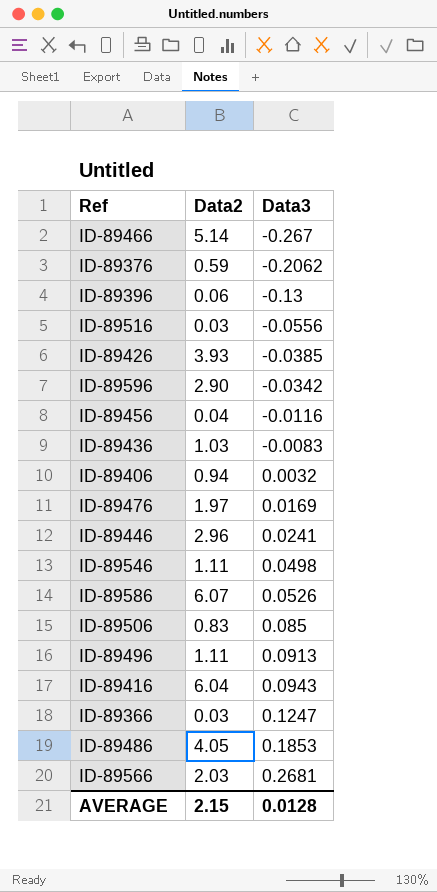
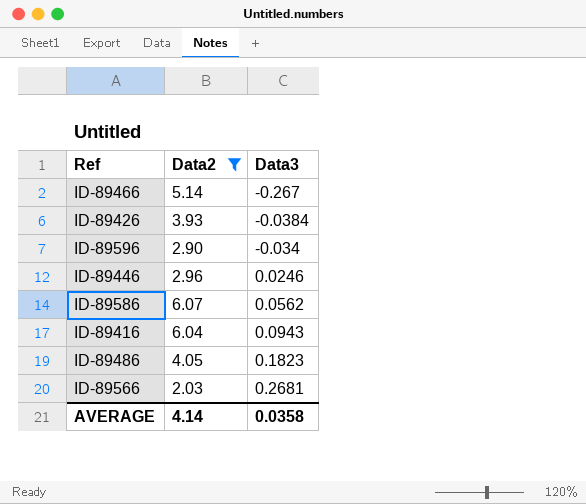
filter: none -> Data2 >= 2.03
ID-89426 | Data3: -0.0385 -> -0.0384
ID-89596 | Data3: -0.0342 -> -0.034
ID-89446 | Data3: 0.0241 -> 0.0246
ID-89586 | Data3: 0.0526 -> 0.0562
ID-89486 | Data3: 0.1853 -> 0.1823
AVERAGE | Data2: 2.15 -> 4.14
AVERAGE | Data3: 0.0128 -> 0.0358

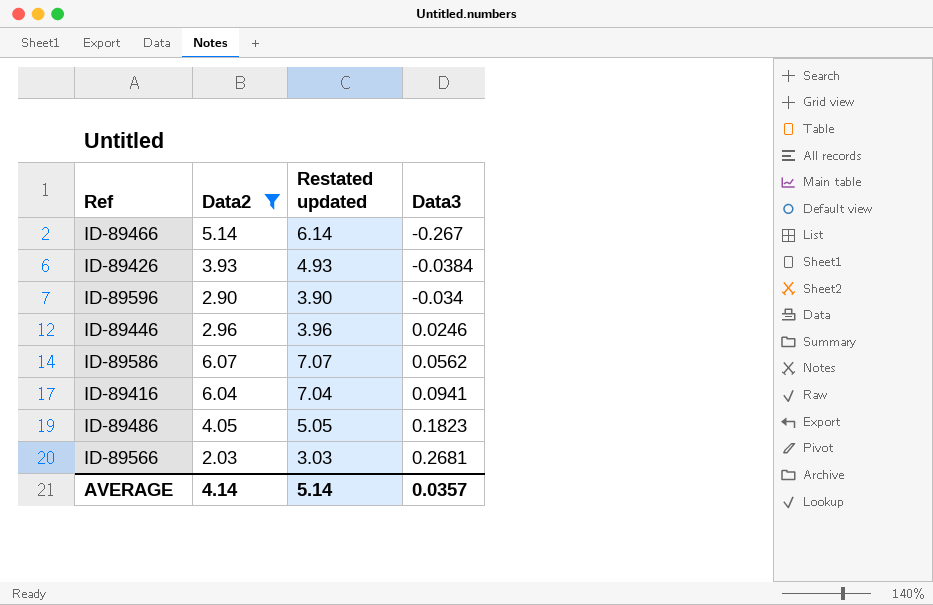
column Restated updated | formula: none -> [Data2] + 1
ID-89416 | Data3: 0.0943 -> 0.0941
AVERAGE | Data3: 0.0358 -> 0.0357

